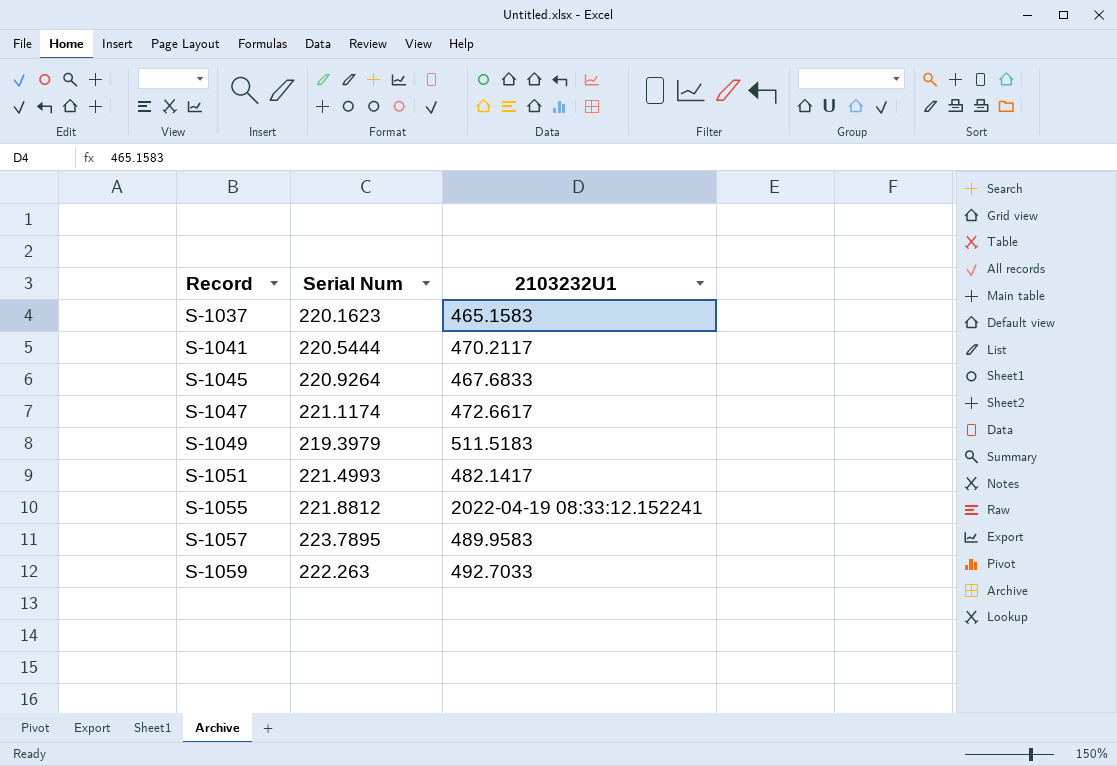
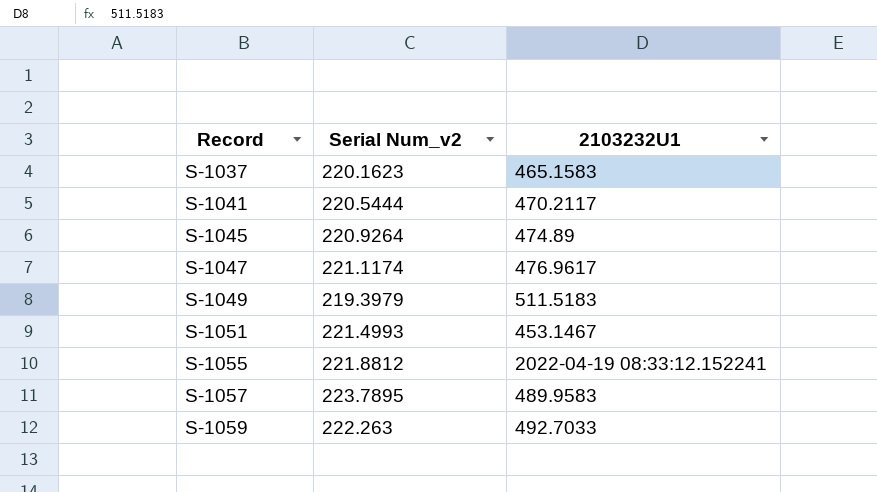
column name: Serial Num -> Serial Num_v2
S-1045 | 2103232U1: 467.6833 -> 474.89
S-1047 | 2103232U1: 472.6617 -> 476.9617
S-1051 | 2103232U1: 482.1417 -> 453.1467

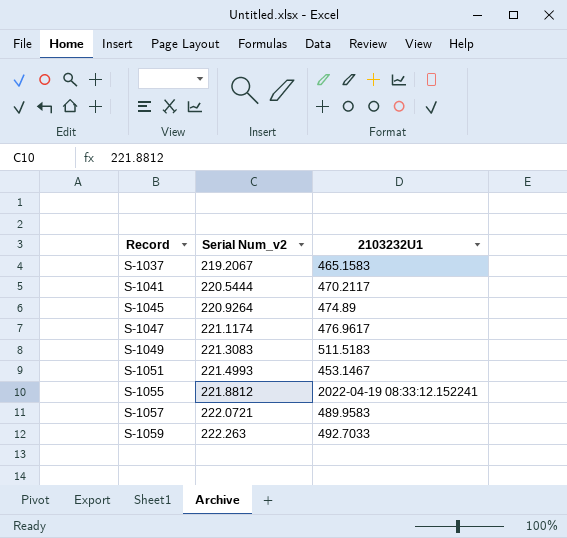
S-1037 | Serial Num_v2: 220.1623 -> 219.2067
S-1049 | Serial Num_v2: 219.3979 -> 221.3083
S-1057 | Serial Num_v2: 223.7895 -> 222.0721

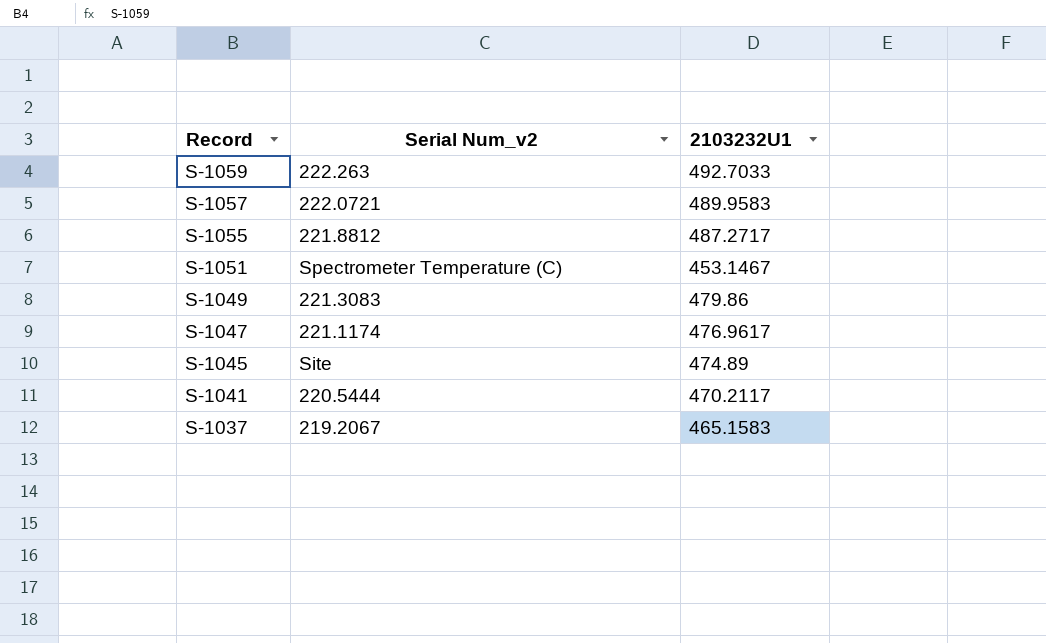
row order: Record ascending -> Record descending
S-1055 | 2103232U1: 2022-04-19 08:33:12.152241 -> 487.2717
S-1051 | Serial Num_v2: 221.4993 -> Spectrometer Temperature (C)
S-1049 | 2103232U1: 511.5183 -> 479.86
S-1045 | Serial Num_v2: 220.9264 -> Site

